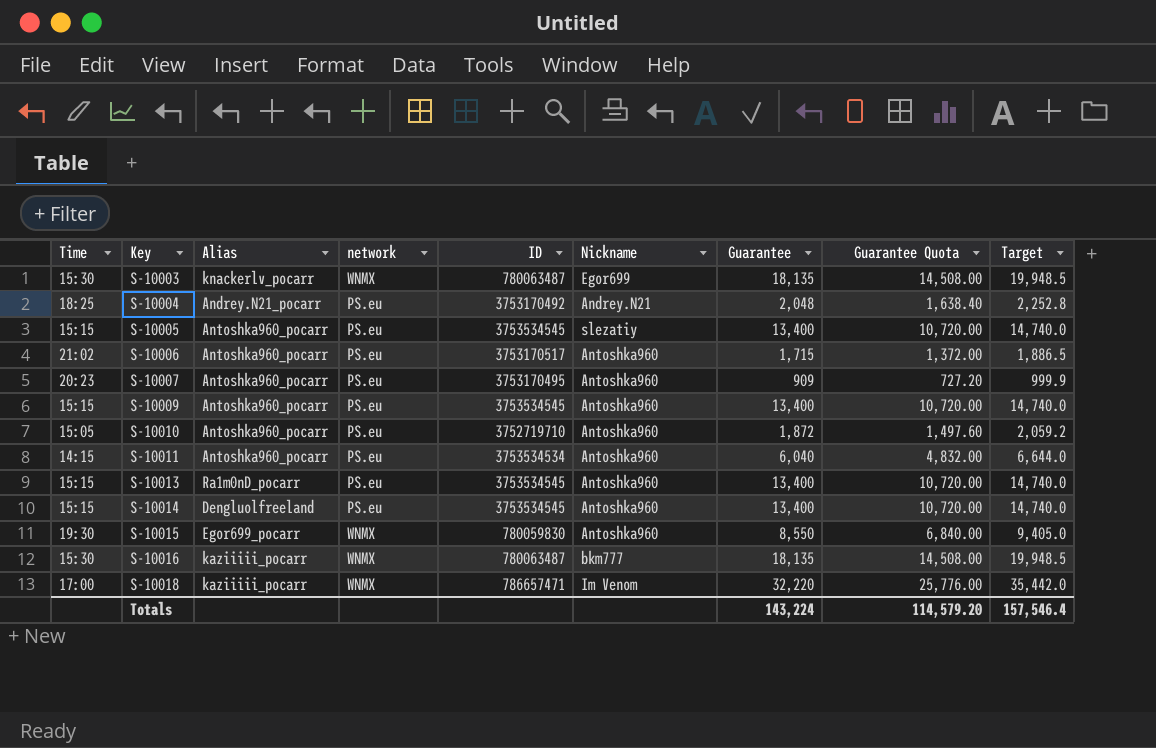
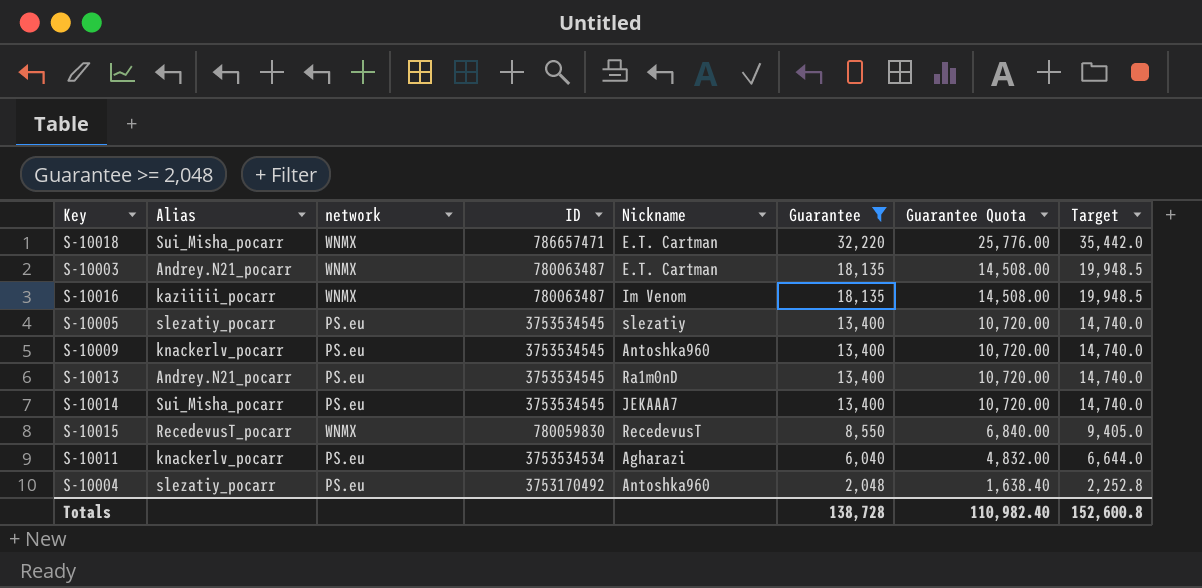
filter: none -> Guarantee >= 2,048
row order: Key ascending -> Guarantee descending
column Time | position: 1 -> none
S-10018 | Alias: kaziiiii_pocarr -> Sui_Misha_pocarr
S-10018 | Nickname: Im Venom -> E.T. Cartman
S-10003 | Alias: knackerlv_pocarr -> Andrey.N21_pocarr
S-10003 | Nickname: Egor699 -> E.T. Cartman
S-10016 | Nickname: bkm777 -> Im Venom
S-10005 | Alias: Antoshka960_pocarr -> slezatiy_pocarr
S-10009 | Alias: Antoshka960_pocarr -> knackerlv_pocarr
S-10013 | Alias: Ra1m0nD_pocarr -> Andrey.N21_pocarr
S-10013 | Nickname: Antoshka960 -> Ra1m0nD
S-10014 | Alias: Dengluolfreeland -> Sui_Misha_pocarr
S-10014 | Nickname: Antoshka960 -> JEKAAA7
S-10015 | Alias: Egor699_pocarr -> RecedevusT_pocarr
S-10015 | Nickname: Antoshka960 -> RecedevusT
S-10011 | Alias: Antoshka960_pocarr -> knackerlv_pocarr
S-10011 | Nickname: Antoshka960 -> Agharazi
S-10004 | Alias: Andrey.N21_pocarr -> slezatiy_pocarr
S-10004 | Nickname: Andrey.N21 -> Antoshka960
Totals | Guarantee: 143,224 -> 138,728
Totals | Guarantee Quota: 114,579.20 -> 110,982.40
Totals | Target: 157,546.4 -> 152,600.8

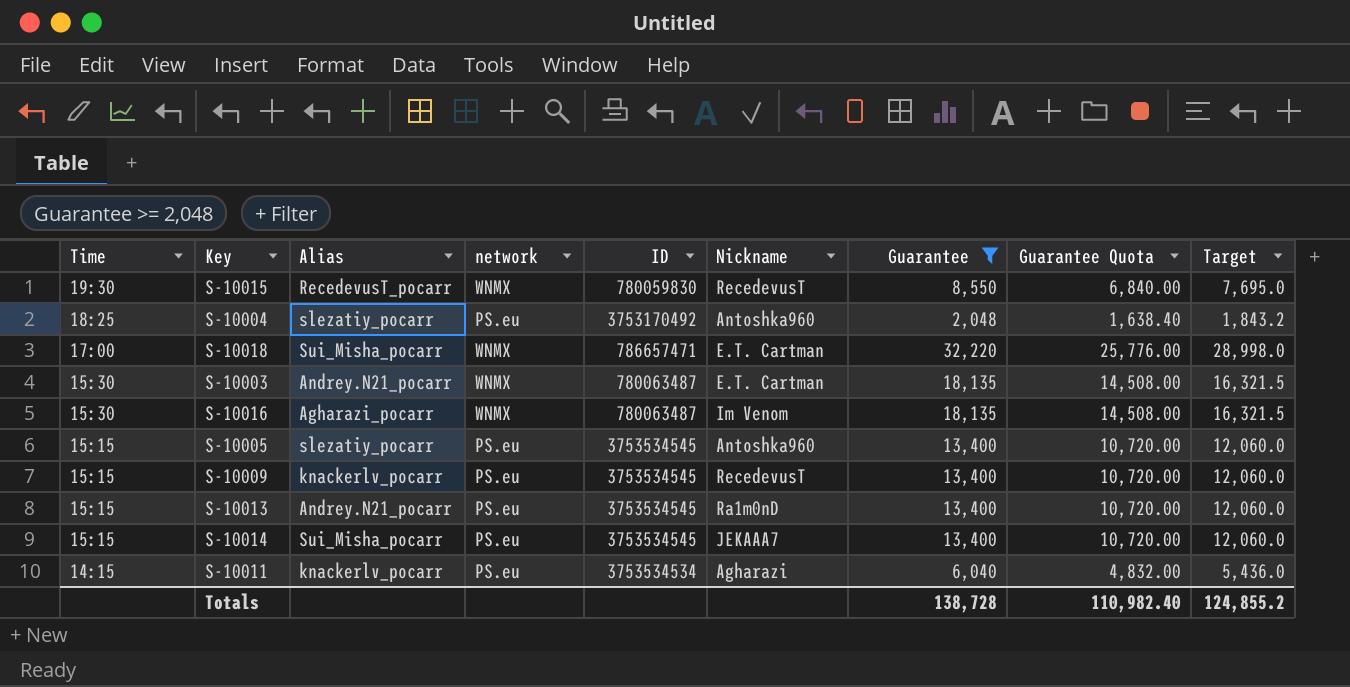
row order: Guarantee descending -> Time descending
column Time | position: none -> 1
column Target | formula: [Guarantee] * 1.1 -> [Guarantee] * 0.9
S-10016 | Alias: kaziiiii_pocarr -> Agharazi_pocarr
S-10005 | Nickname: slezatiy -> Antoshka960
S-10009 | Nickname: Antoshka960 -> RecedevusT
Totals | Target: 152,600.8 -> 124,855.2

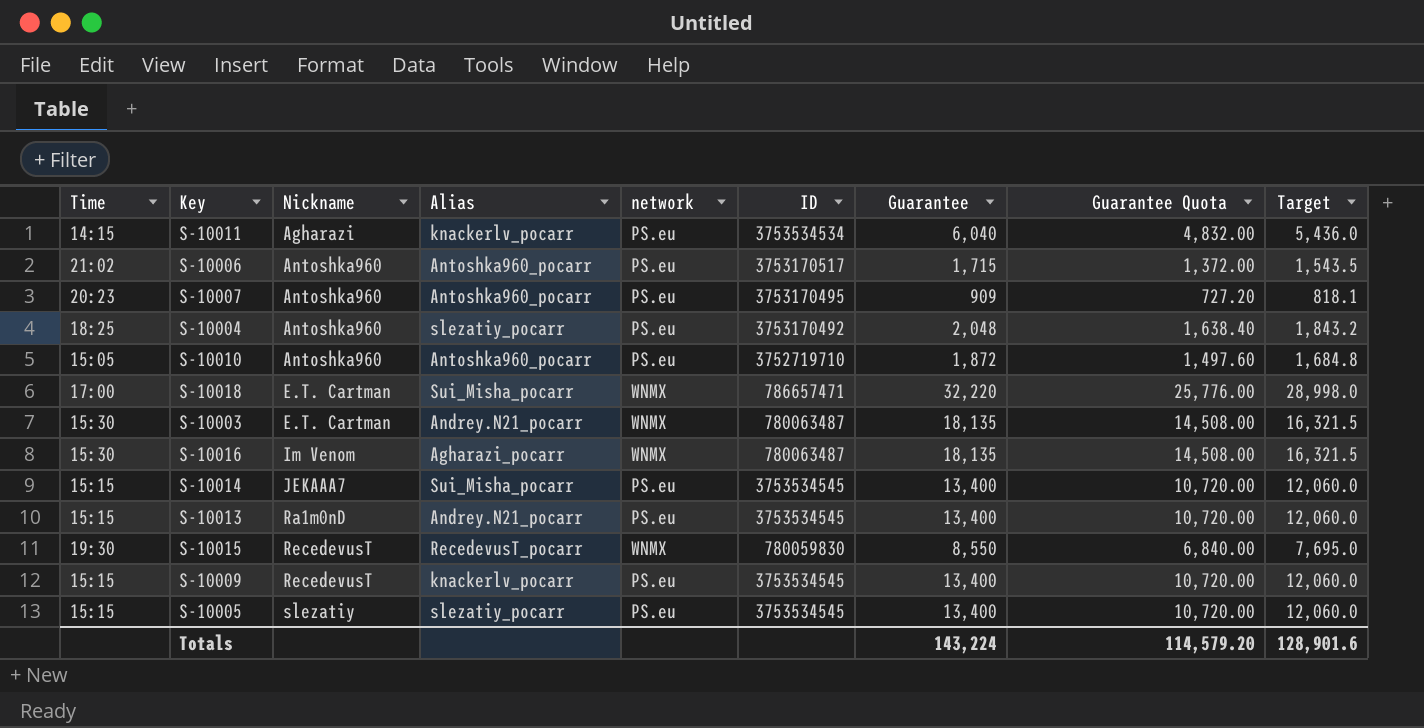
filter: Guarantee >= 2,048 -> none
row order: Time descending -> Nickname ascending
column Nickname | position: 6 -> 3
S-10005 | Nickname: Antoshka960 -> slezatiy
Totals | Guarantee: 138,728 -> 143,224
Totals | Guarantee Quota: 110,982.40 -> 114,579.20
Totals | Target: 124,855.2 -> 128,901.6

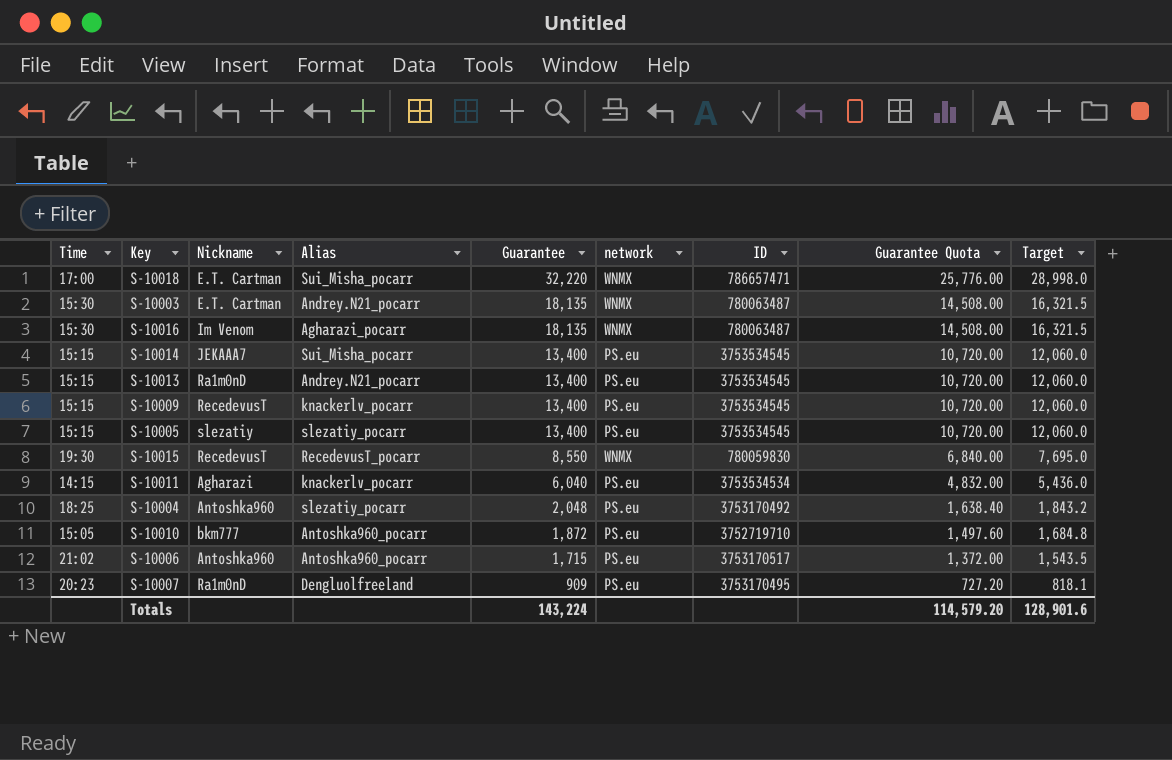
row order: Nickname ascending -> Guarantee descending
column Guarantee | position: 7 -> 5
S-10010 | Nickname: Antoshka960 -> bkm777
S-10007 | Nickname: Antoshka960 -> Ra1m0nD
S-10007 | Alias: Antoshka960_pocarr -> Dengluolfreeland

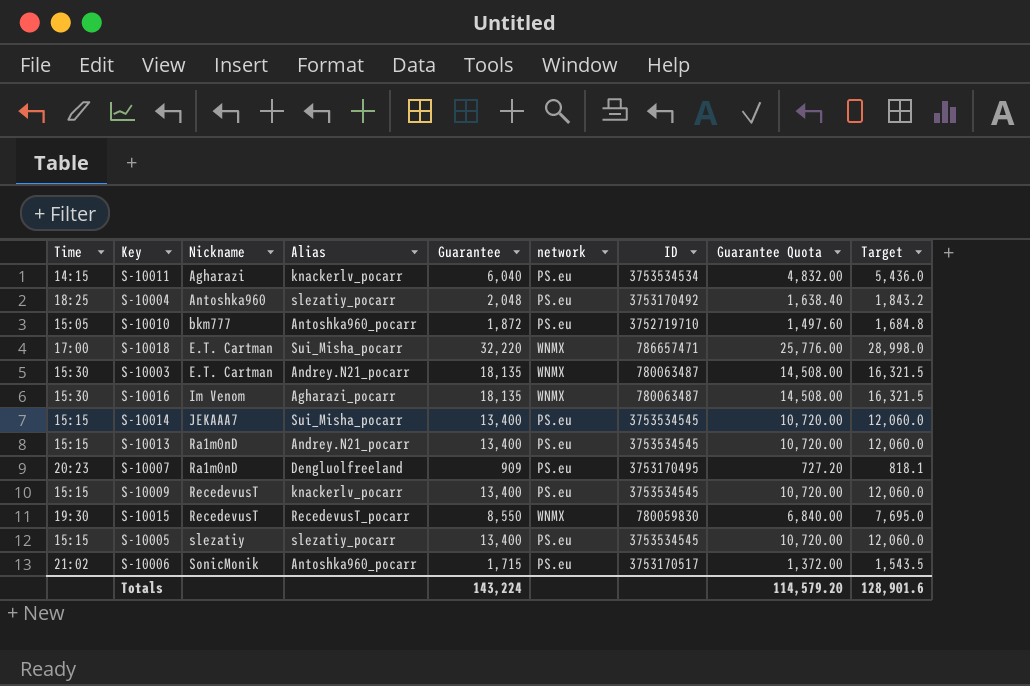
row order: Guarantee descending -> Nickname ascending
S-10006 | Nickname: Antoshka960 -> SonicMonik

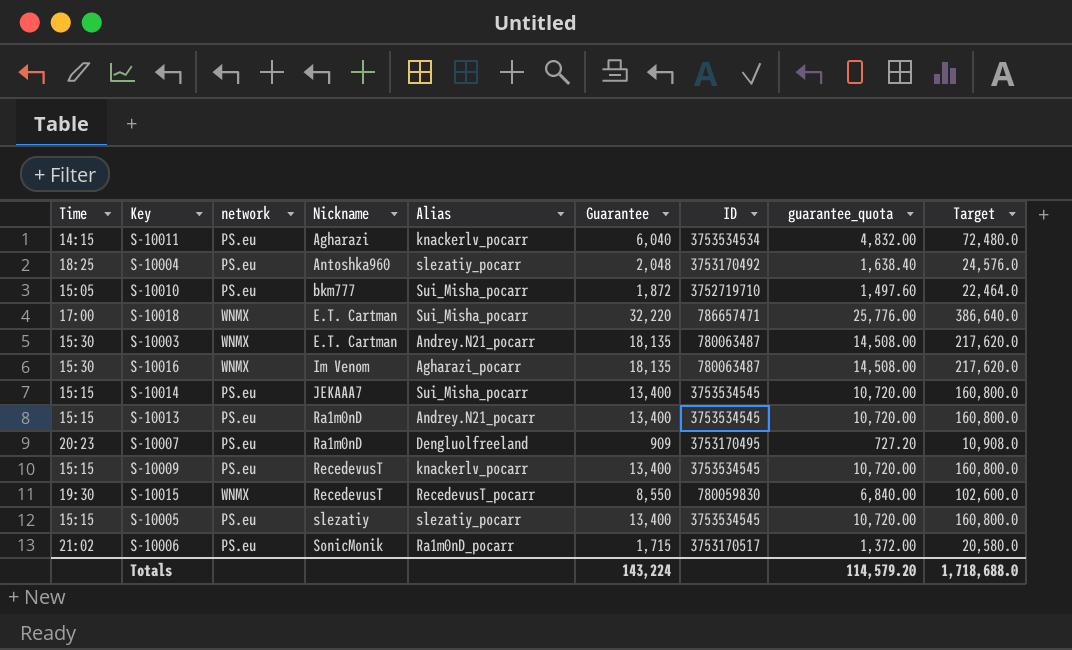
column network | position: 6 -> 3
column name: Guarantee Quota -> guarantee_quota
column Target | formula: [Guarantee] * 0.9 -> [Guarantee] * 12
S-10010 | Alias: Antoshka960_pocarr -> Sui_Misha_pocarr
S-10006 | Alias: Antoshka960_pocarr -> Ra1m0nD_pocarr
Totals | Target: 128,901.6 -> 1,718,688.0

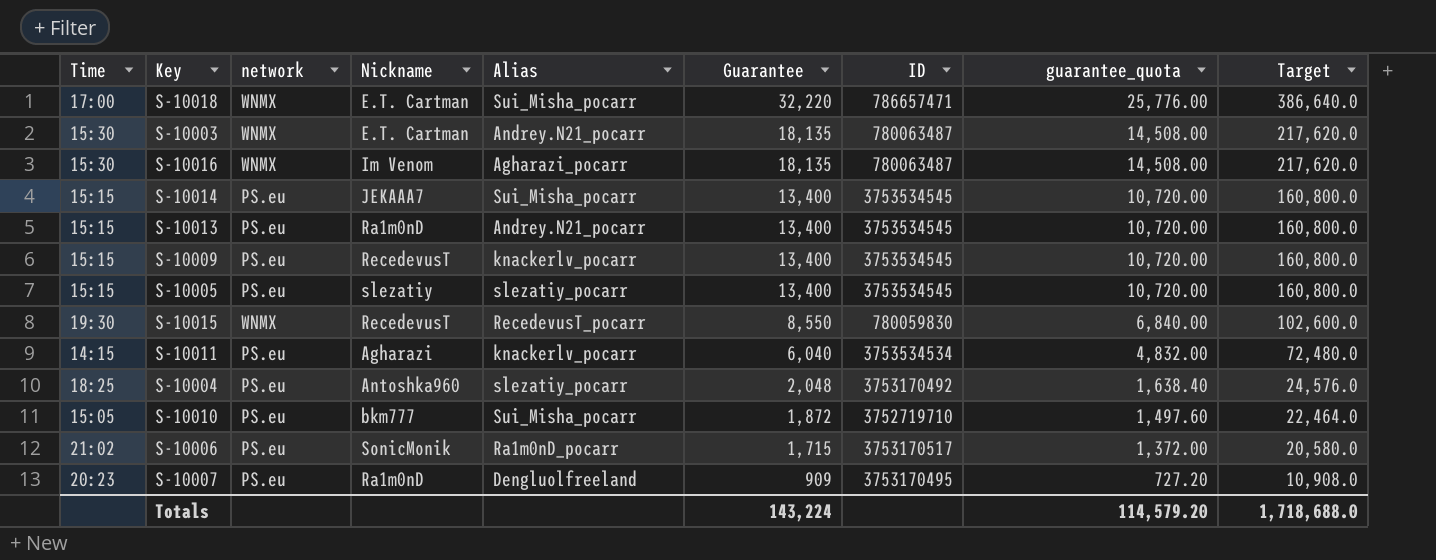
row order: Nickname ascending -> Guarantee descending

